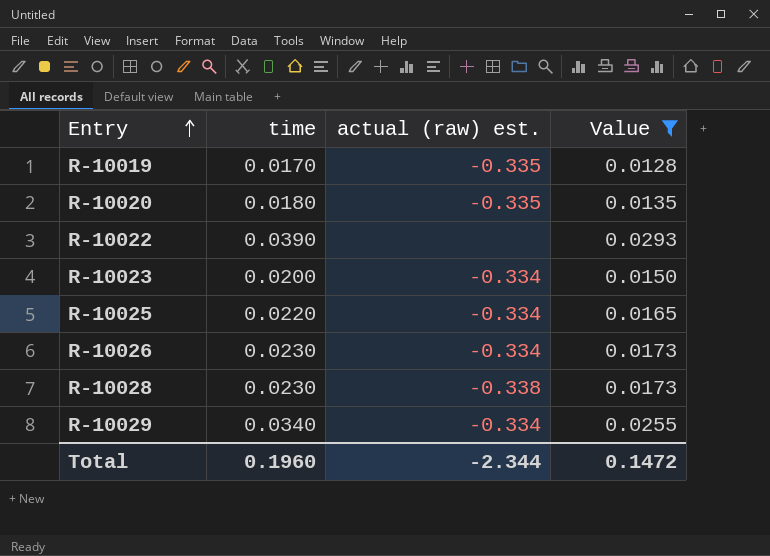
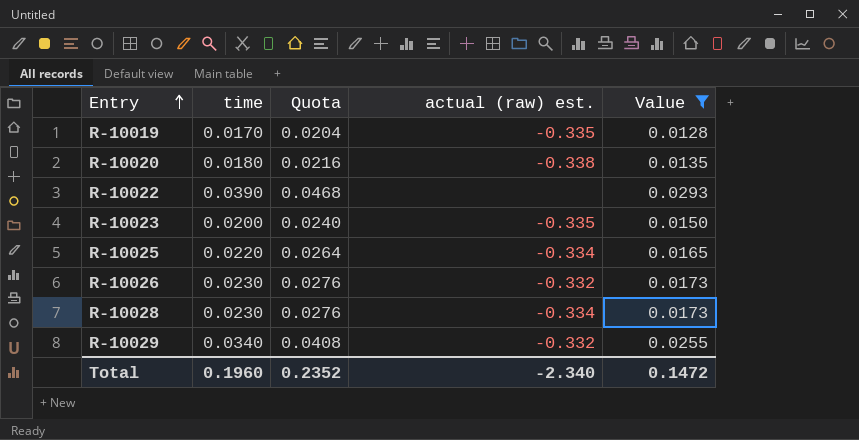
column Quota | formula: none -> [time] * 1.2
R-10020 | actual (raw) est.: -0.335 -> -0.338
R-10023 | actual (raw) est.: -0.334 -> -0.335
R-10026 | actual (raw) est.: -0.334 -> -0.332
R-10028 | actual (raw) est.: -0.338 -> -0.334
R-10029 | actual (raw) est.: -0.334 -> -0.332
Total | actual (raw) est.: -2.344 -> -2.340

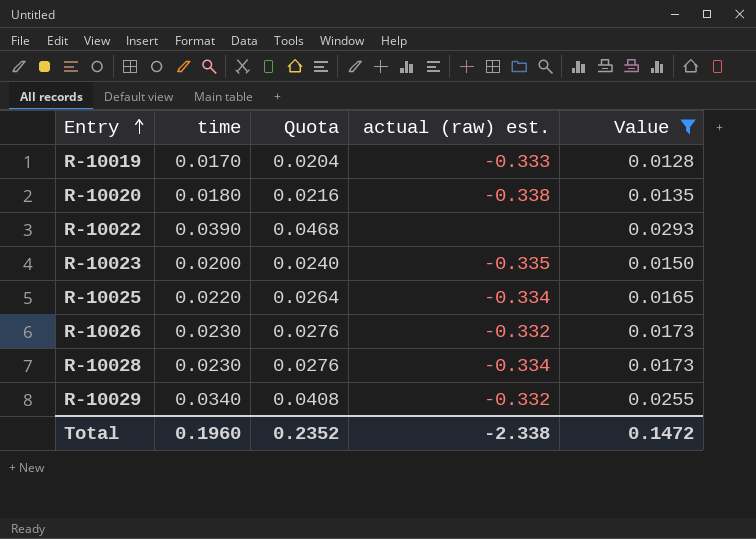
R-10019 | actual (raw) est.: -0.335 -> -0.333
Total | actual (raw) est.: -2.340 -> -2.338

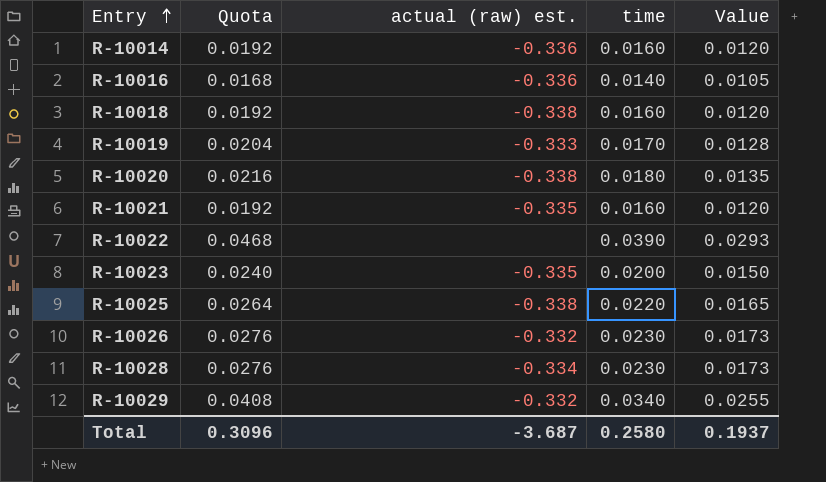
filter: Value >= 0.0128 -> none
column time | position: 2 -> 4
R-10025 | actual (raw) est.: -0.334 -> -0.338
Total | Quota: 0.2352 -> 0.3096
Total | actual (raw) est.: -2.338 -> -3.687
Total | time: 0.1960 -> 0.2580
Total | Value: 0.1472 -> 0.1937

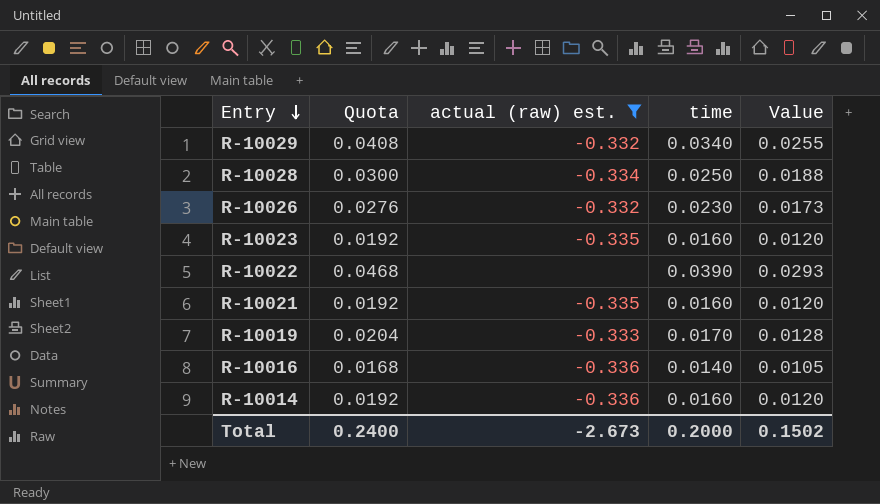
filter: none -> actual (raw) est. != -0.338
row order: Entry ascending -> Entry descending
R-10028 | Quota: 0.0276 -> 0.0300
R-10028 | time: 0.0230 -> 0.0250
R-10028 | Value: 0.0173 -> 0.0188
R-10023 | Quota: 0.0240 -> 0.0192
R-10023 | time: 0.0200 -> 0.0160
R-10023 | Value: 0.0150 -> 0.0120
Total | Quota: 0.3096 -> 0.2400
Total | actual (raw) est.: -3.687 -> -2.673
Total | time: 0.2580 -> 0.2000
Total | Value: 0.1937 -> 0.1502

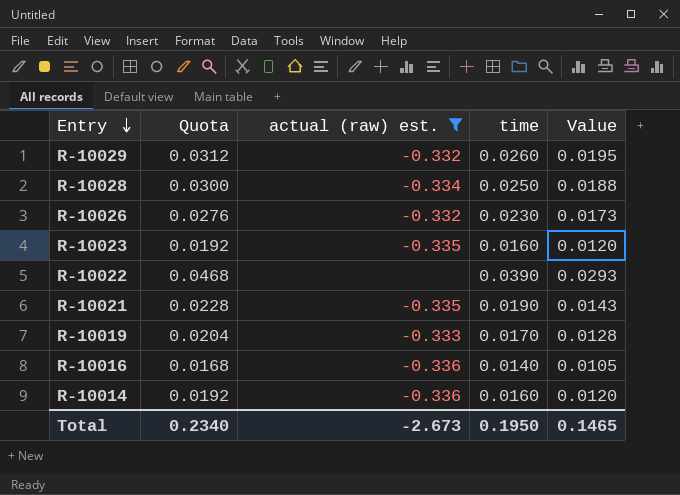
R-10029 | Quota: 0.0408 -> 0.0312
R-10029 | time: 0.0340 -> 0.0260
R-10029 | Value: 0.0255 -> 0.0195
R-10021 | Quota: 0.0192 -> 0.0228
R-10021 | time: 0.0160 -> 0.0190
R-10021 | Value: 0.0120 -> 0.0143
Total | Quota: 0.2400 -> 0.2340
Total | time: 0.2000 -> 0.1950
Total | Value: 0.1502 -> 0.1465

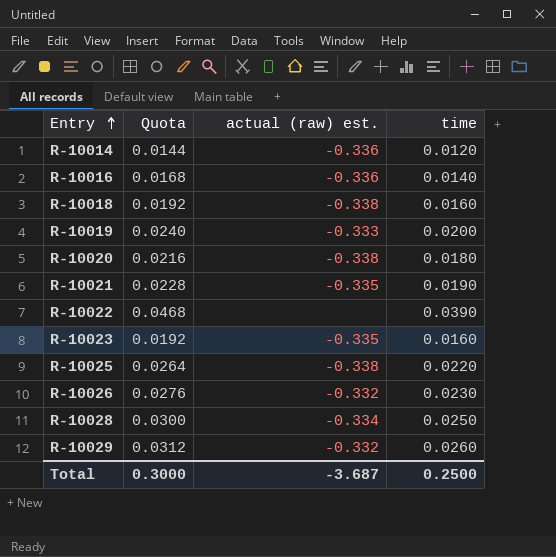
filter: actual (raw) est. != -0.338 -> none
row order: Entry descending -> Entry ascending
column Value | formula: [time] * 0.75 -> none
R-10014 | Quota: 0.0192 -> 0.0144
R-10014 | time: 0.0160 -> 0.0120
R-10019 | Quota: 0.0204 -> 0.0240
R-10019 | time: 0.0170 -> 0.0200
Total | Quota: 0.2340 -> 0.3000
Total | actual (raw) est.: -2.673 -> -3.687
Total | time: 0.1950 -> 0.2500

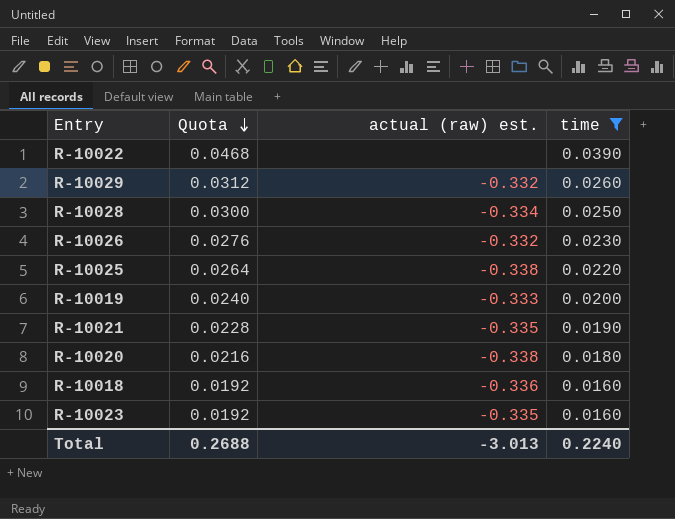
filter: none -> time >= 0.0160
row order: Entry ascending -> Quota descending
R-10018 | actual (raw) est.: -0.338 -> -0.336
Total | Quota: 0.3000 -> 0.2688
Total | actual (raw) est.: -3.687 -> -3.013
Total | time: 0.2500 -> 0.2240

